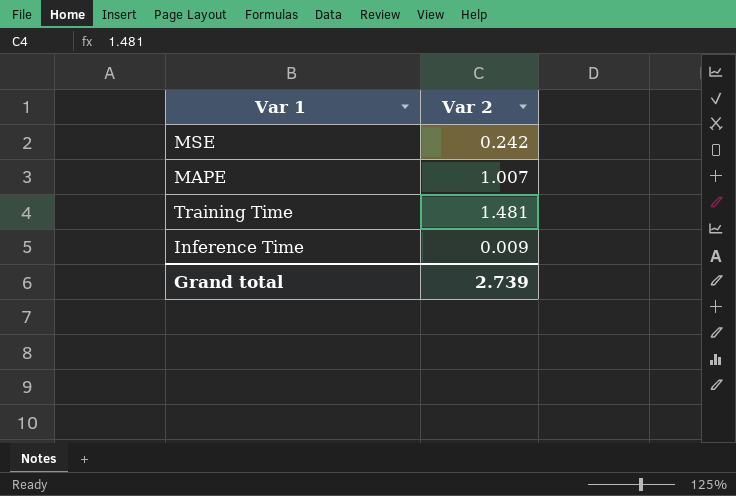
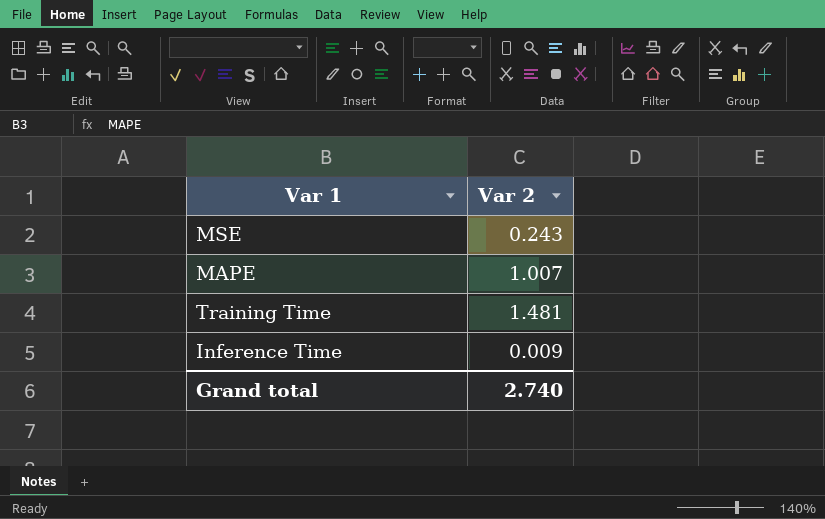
MSE | Var 2: 0.242 -> 0.243
Grand total | Var 2: 2.739 -> 2.740

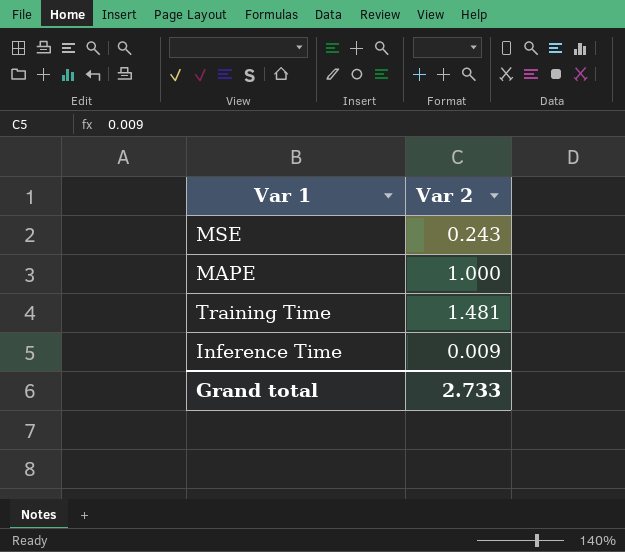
MAPE | Var 2: 1.007 -> 1.000
Grand total | Var 2: 2.740 -> 2.733

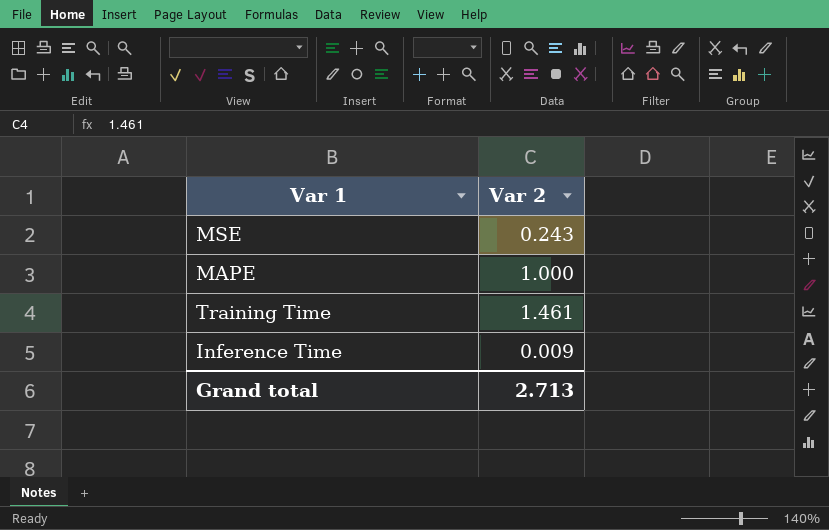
Training Time | Var 2: 1.481 -> 1.461
Grand total | Var 2: 2.733 -> 2.713

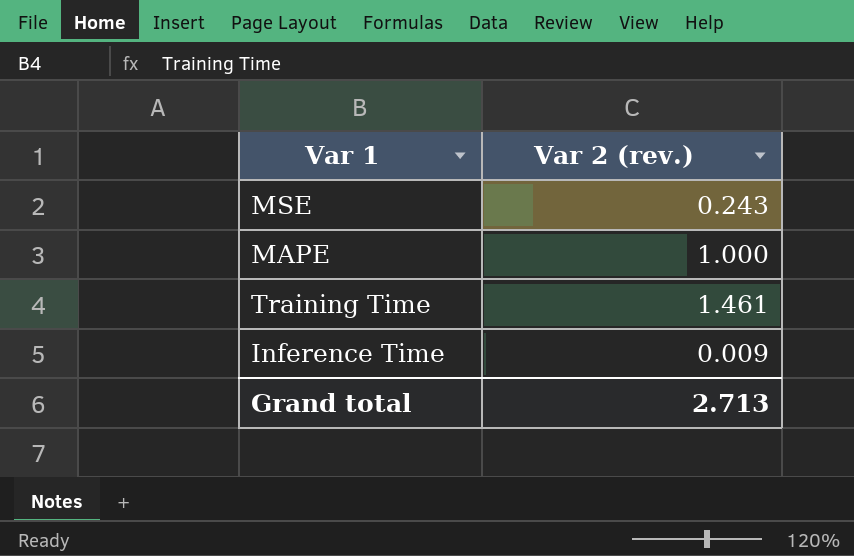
column name: Var 2 -> Var 2 (rev.)

